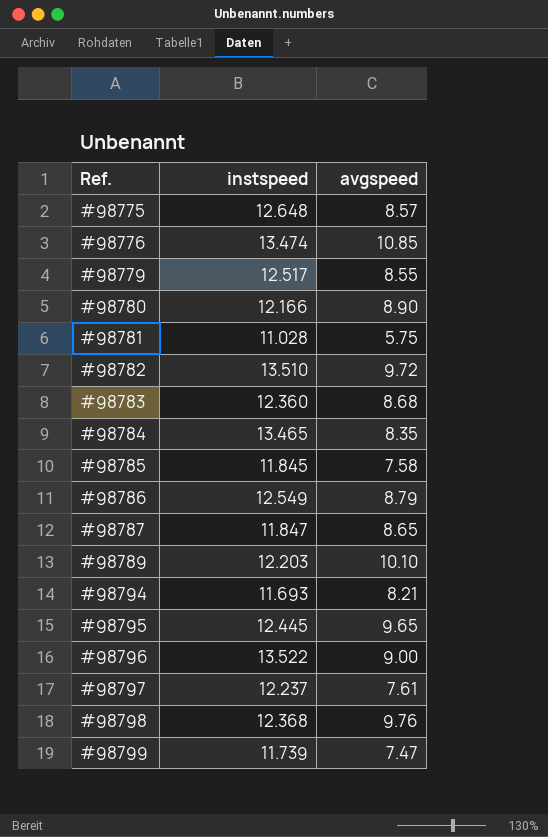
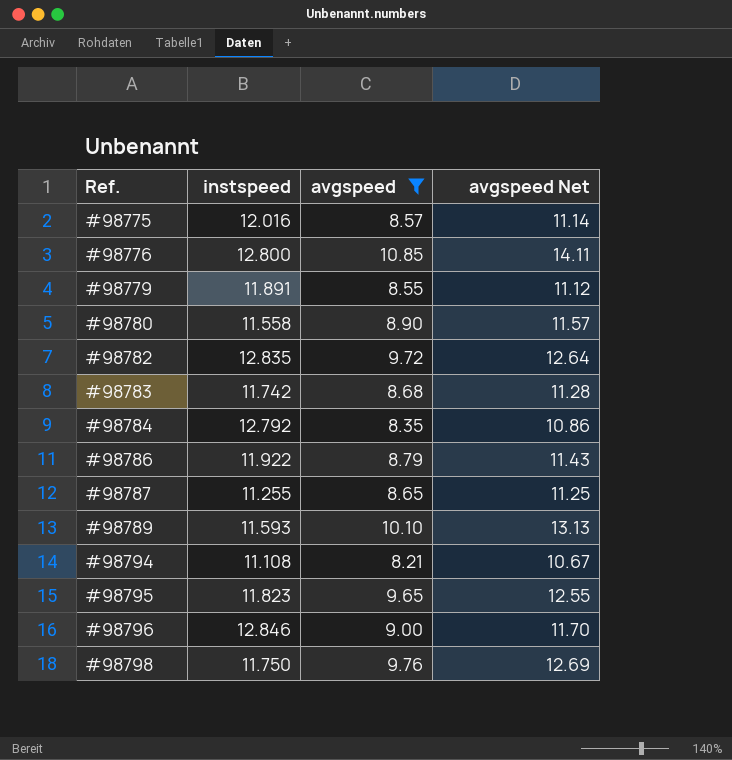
filter: none -> avgspeed >= 8.21
column avgspeed Net | formula: none -> [avgspeed] * 1.3
#98775 | instspeed: 12.648 -> 12.016
#98776 | instspeed: 13.474 -> 12.800
#98779 | instspeed: 12.517 -> 11.891
#98780 | instspeed: 12.166 -> 11.558
#98782 | instspeed: 13.510 -> 12.835
#98783 | instspeed: 12.360 -> 11.742
#98784 | instspeed: 13.465 -> 12.792
#98786 | instspeed: 12.549 -> 11.922
#98787 | instspeed: 11.847 -> 11.255
#98789 | instspeed: 12.203 -> 11.593
#98794 | instspeed: 11.693 -> 11.108
#98795 | instspeed: 12.445 -> 11.823
#98796 | instspeed: 13.522 -> 12.846
#98798 | instspeed: 12.368 -> 11.750

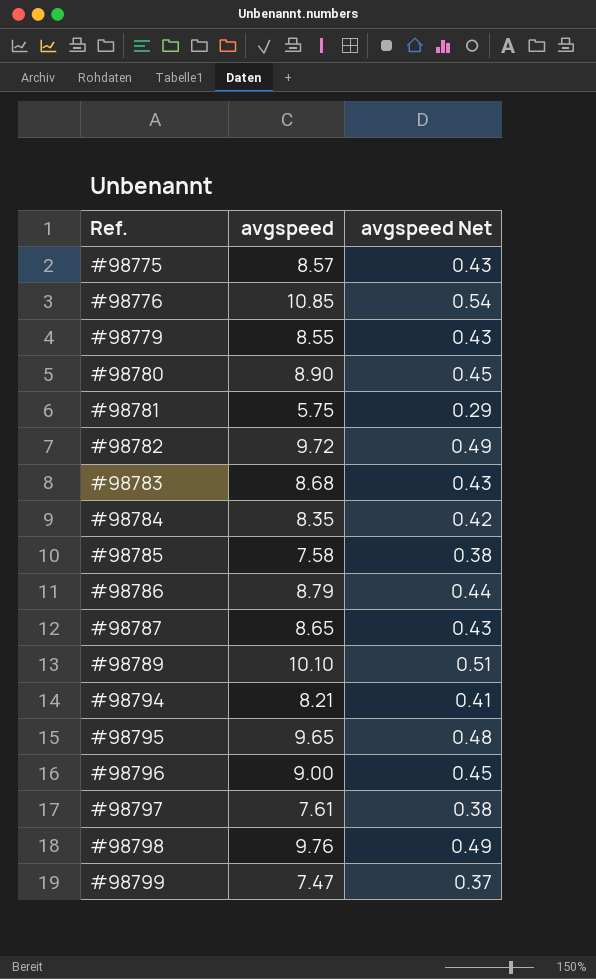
filter: avgspeed >= 8.21 -> none
column instspeed | position: 2 -> none
column avgspeed Net | formula: [avgspeed] * 1.3 -> [avgspeed] * 0.05

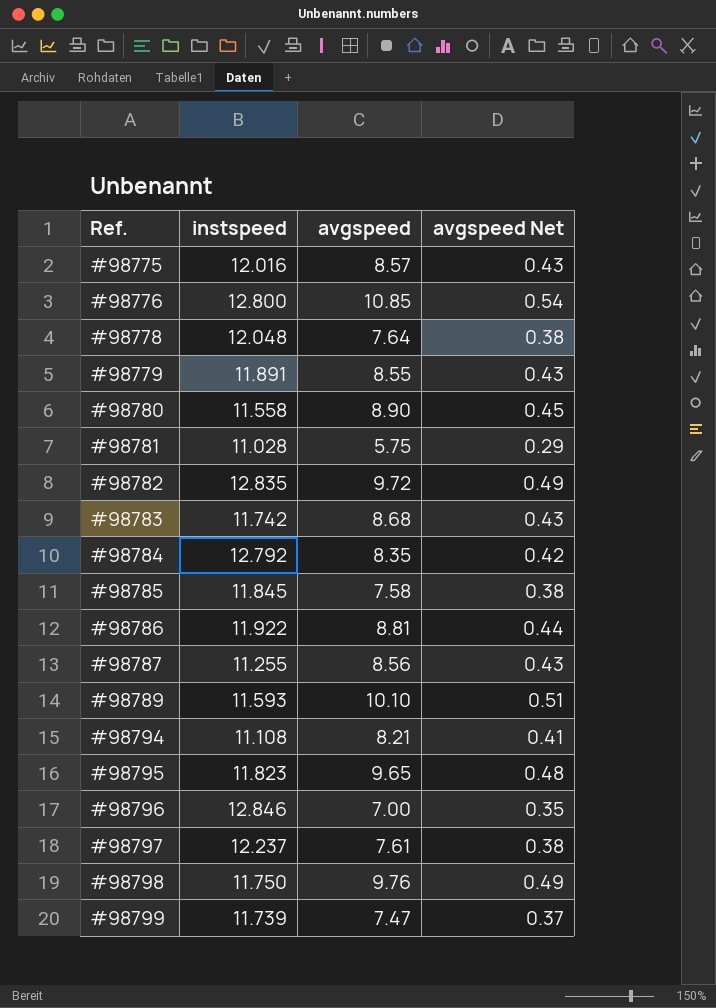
column instspeed | position: none -> 2
row #98778: none -> 12.048 | 7.64 | 0.38
#98786 | avgspeed: 8.79 -> 8.81
#98787 | avgspeed: 8.65 -> 8.56
#98796 | avgspeed: 9.00 -> 7.00
#98796 | avgspeed Net: 0.45 -> 0.35

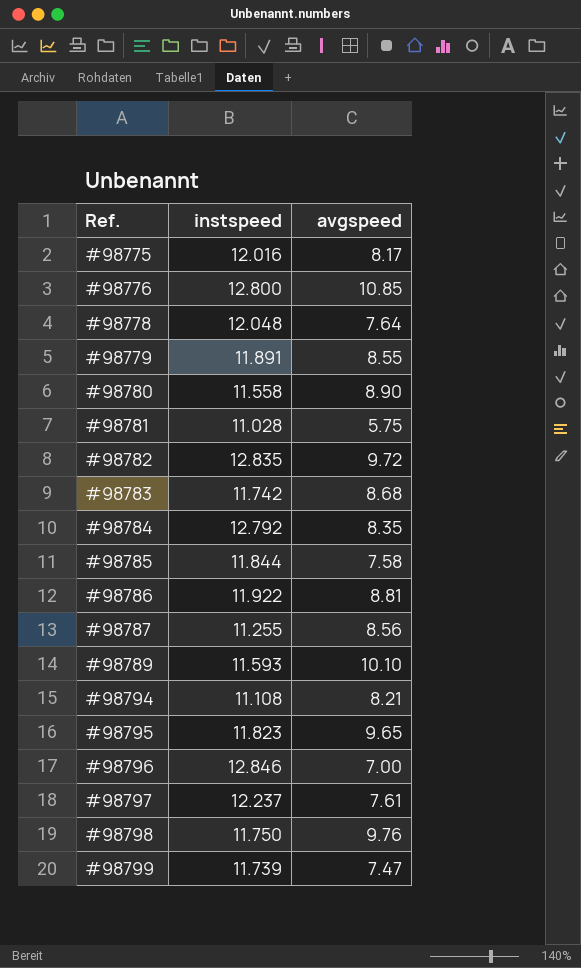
column avgspeed Net | formula: [avgspeed] * 0.05 -> none
#98775 | avgspeed: 8.57 -> 8.17
#98785 | instspeed: 11.845 -> 11.844

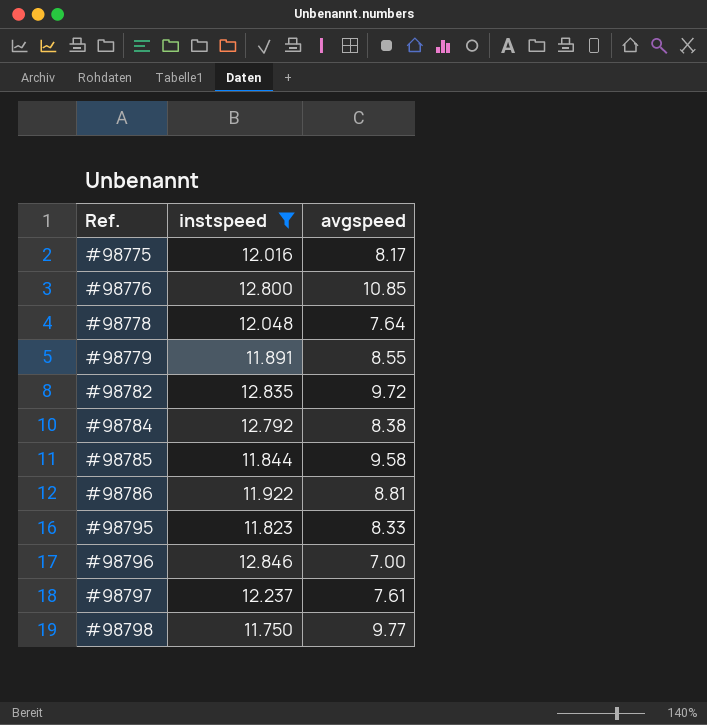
filter: none -> instspeed >= 11.750
#98784 | avgspeed: 8.35 -> 8.38
#98785 | avgspeed: 7.58 -> 9.58
#98795 | avgspeed: 9.65 -> 8.33
#98798 | avgspeed: 9.76 -> 9.77

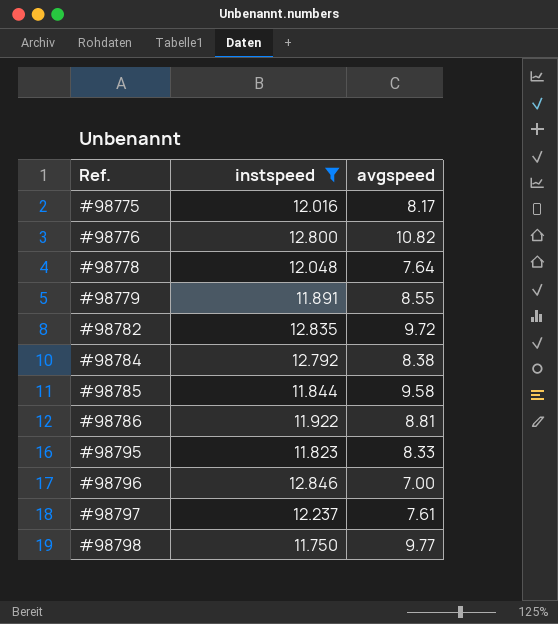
#98776 | avgspeed: 10.85 -> 10.82

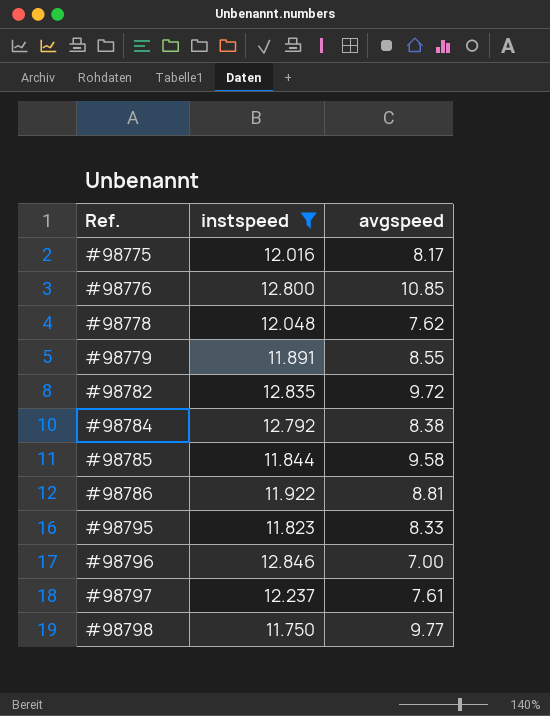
#98776 | avgspeed: 10.82 -> 10.85
#98778 | avgspeed: 7.64 -> 7.62

